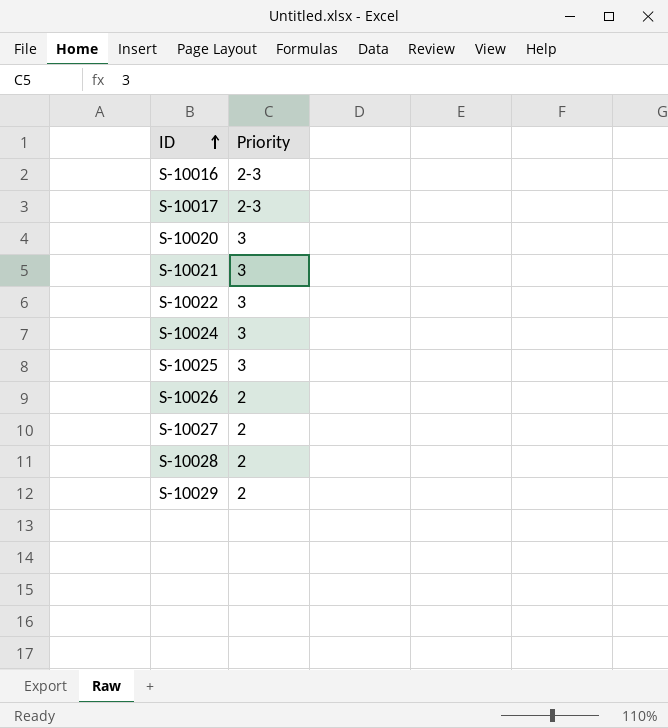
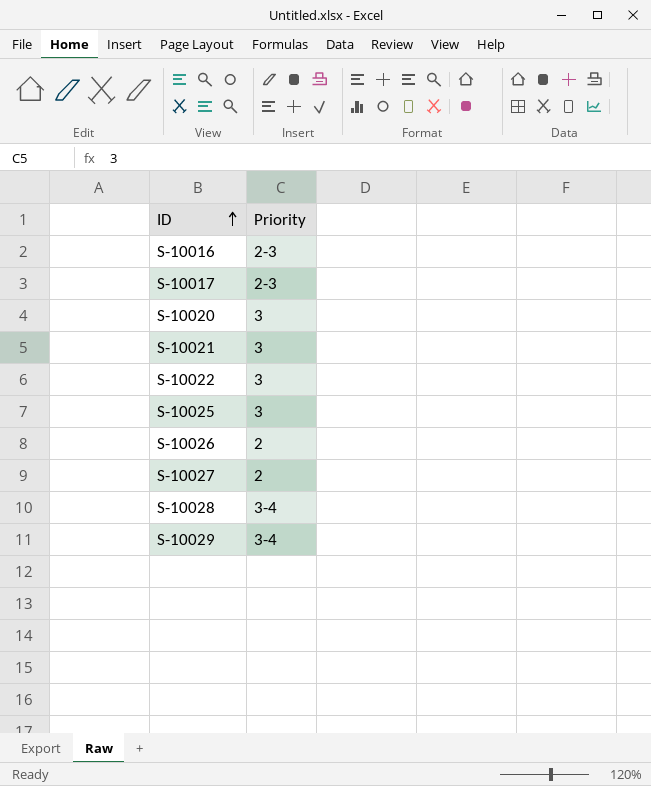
row S-10024: 3 -> none
S-10028 | Priority: 2 -> 3-4
S-10029 | Priority: 2 -> 3-4

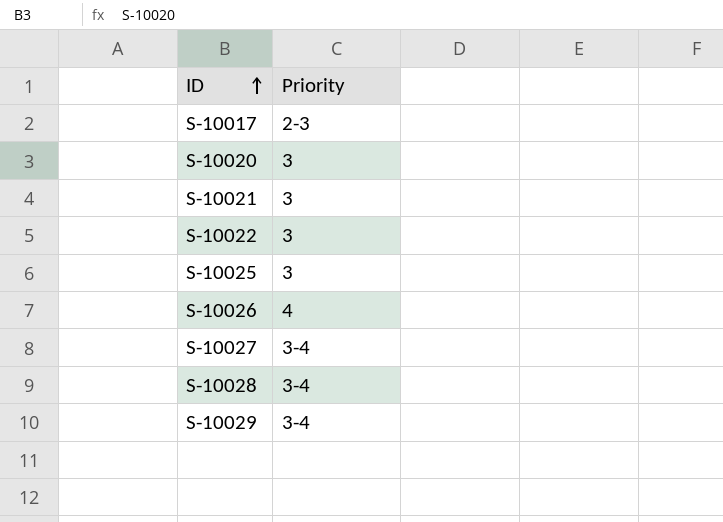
row S-10016: 2-3 -> none
S-10026 | Priority: 2 -> 4
S-10027 | Priority: 2 -> 3-4

